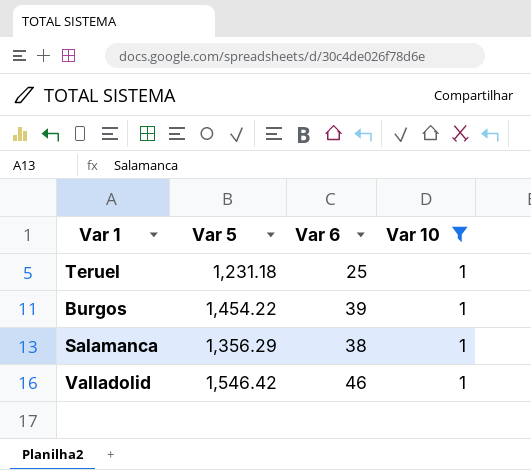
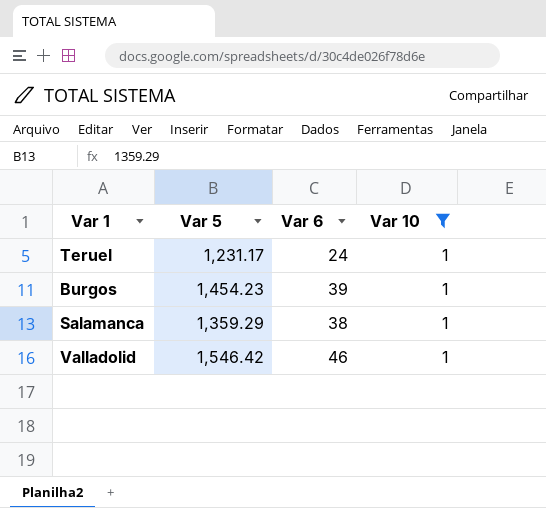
Teruel | Var 5: 1,231.18 -> 1,231.17
Teruel | Var 6: 25 -> 24
Burgos | Var 5: 1,454.22 -> 1,454.23
Salamanca | Var 5: 1,356.29 -> 1,359.29

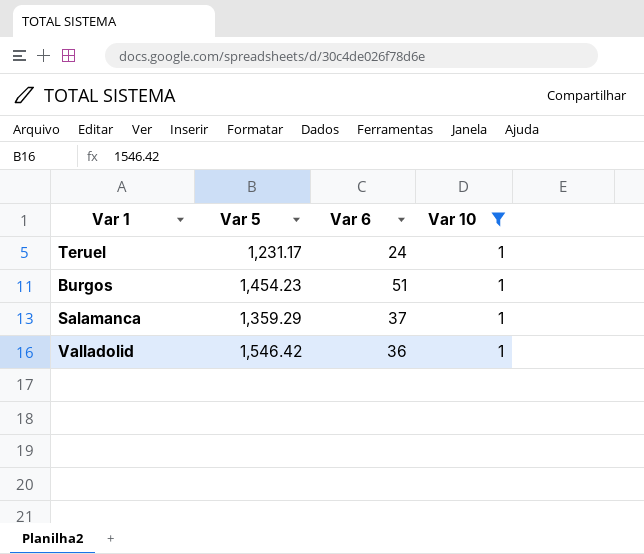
Burgos | Var 6: 39 -> 51
Salamanca | Var 6: 38 -> 37
Valladolid | Var 6: 46 -> 36

